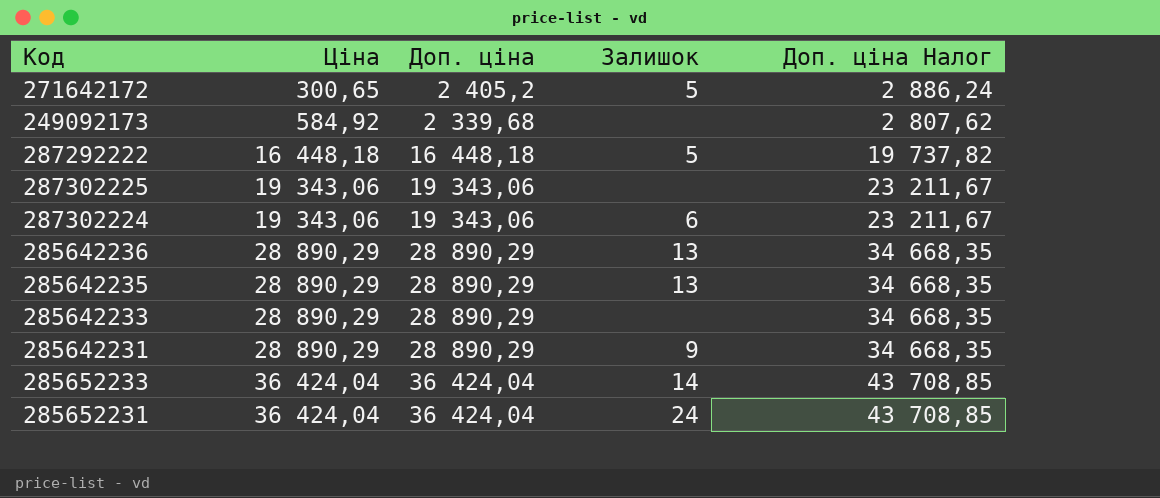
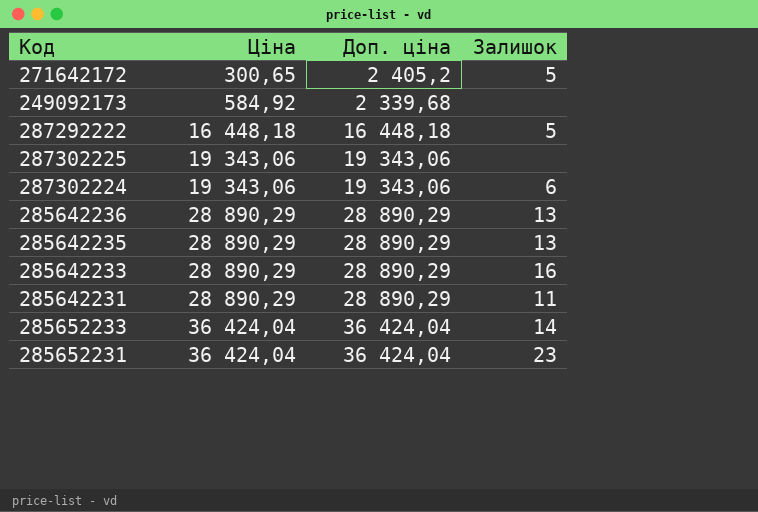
column Доп. ціна Налог | formula: [Доп. ціна] * 1,2 -> none
285642233 | Залишок: none -> 16
285642231 | Залишок: 9 -> 11
285652231 | Залишок: 24 -> 23

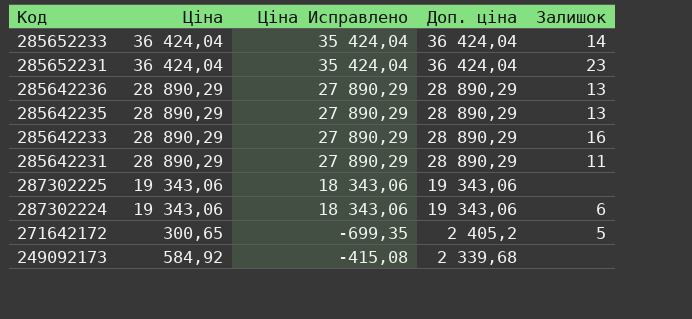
row order: Ціна ascending -> Доп. ціна descending
column Ціна Исправлено | formula: none -> [Ціна] - 1000
row 287292222: 16 448,18 | 16 448,18 | 5 -> none

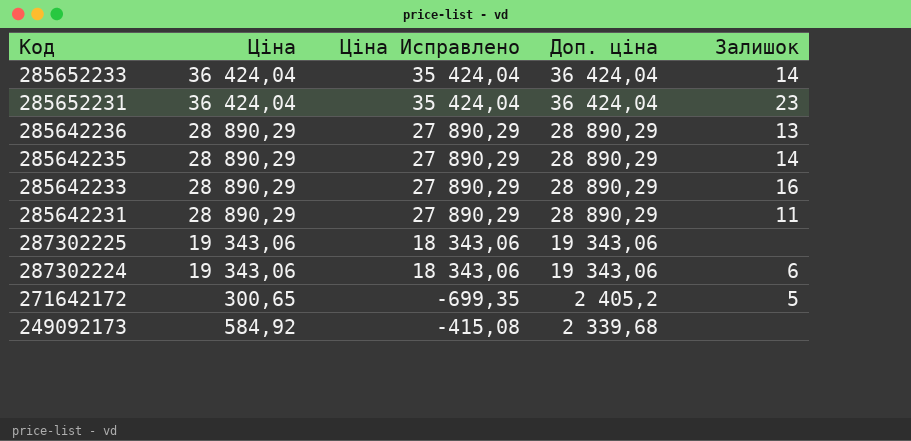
285642235 | Залишок: 13 -> 14

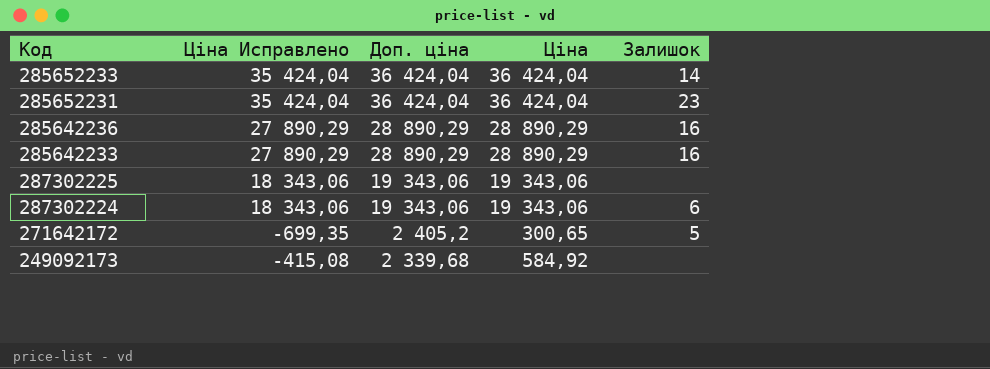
column Ціна | position: 2 -> 4
row 285642235: 28 890,29 | 27 890,29 | 28 890,29 | 14 -> none
row 285642231: 28 890,29 | 27 890,29 | 28 890,29 | 11 -> none
285642236 | Залишок: 13 -> 16

